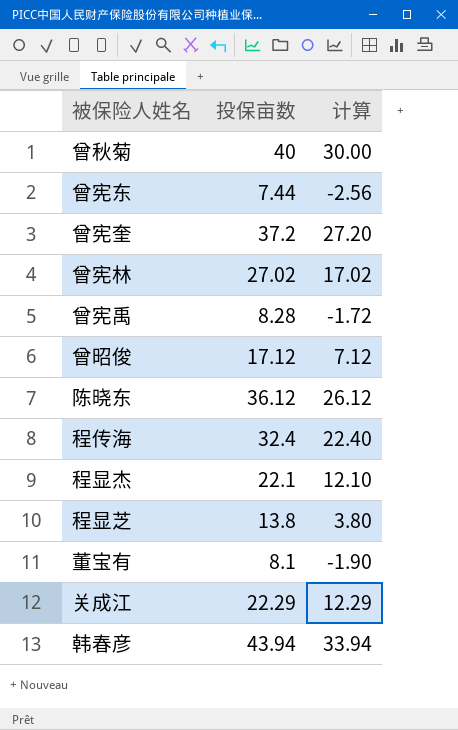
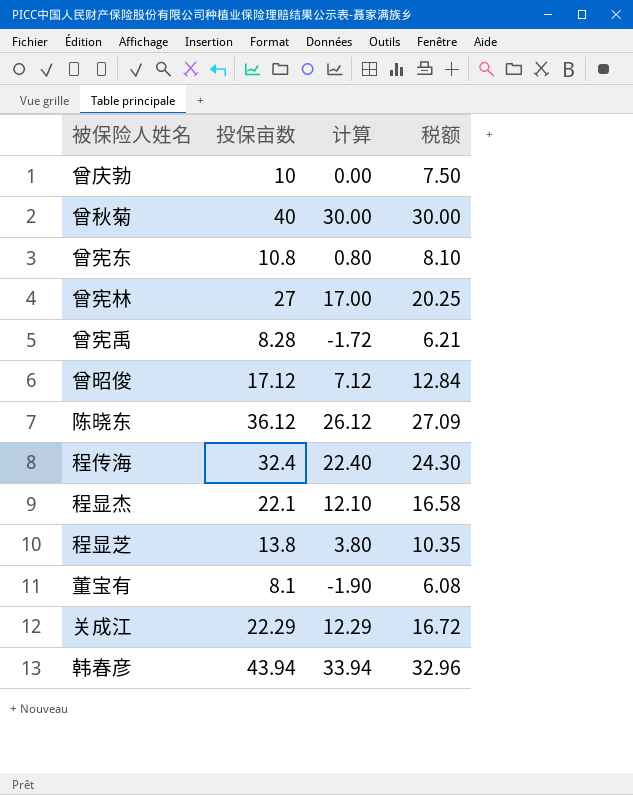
column 税额 | formula: none -> [投保亩数] * 0.75
row 曾宪奎: 37.2 | 27.20 -> none
row 曾庆勃: none -> 10 | 0.00 | 7.50
曾宪东 | 投保亩数: 7.44 -> 10.8
曾宪东 | 计算: -2.56 -> 0.80
曾宪林 | 投保亩数: 27.02 -> 27
曾宪林 | 计算: 17.02 -> 17.00

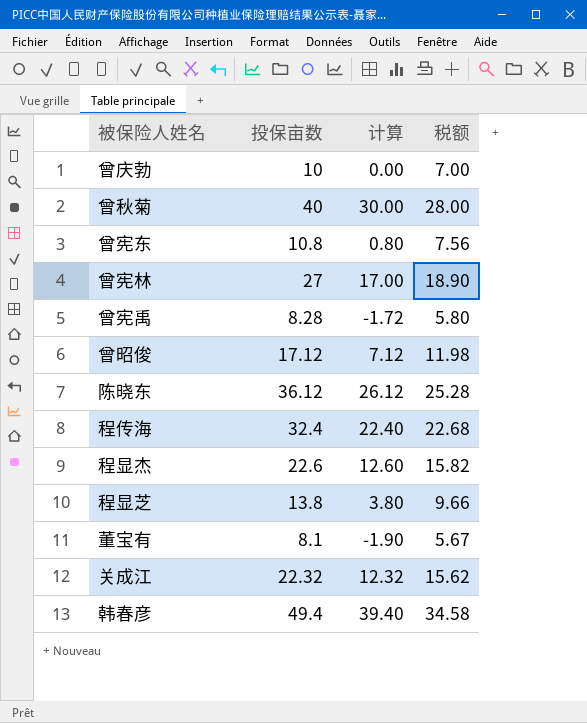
column 税额 | formula: [投保亩数] * 0.75 -> [投保亩数] * 0.7
程显杰 | 投保亩数: 22.1 -> 22.6
程显杰 | 计算: 12.10 -> 12.60
关成江 | 投保亩数: 22.29 -> 22.32
关成江 | 计算: 12.29 -> 12.32
韩春彦 | 投保亩数: 43.94 -> 49.4
韩春彦 | 计算: 33.94 -> 39.40

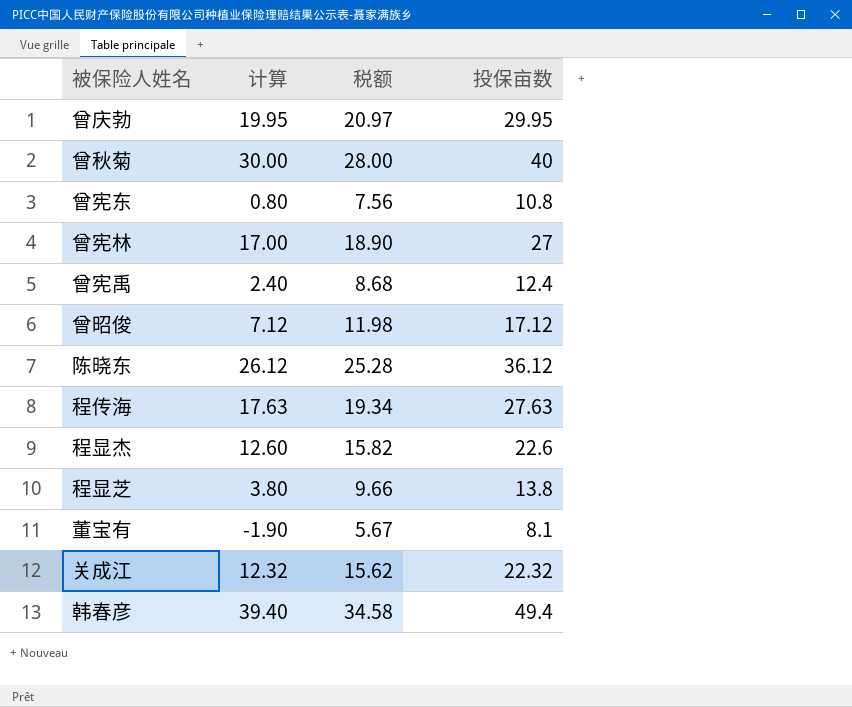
column 投保亩数 | position: 2 -> 4
曾庆勃 | 计算: 0.00 -> 19.95
曾庆勃 | 税额: 7.00 -> 20.97
曾庆勃 | 投保亩数: 10 -> 29.95
曾宪禹 | 计算: -1.72 -> 2.40
曾宪禹 | 税额: 5.80 -> 8.68
曾宪禹 | 投保亩数: 8.28 -> 12.4
程传海 | 计算: 22.40 -> 17.63
程传海 | 税额: 22.68 -> 19.34
程传海 | 投保亩数: 32.4 -> 27.63

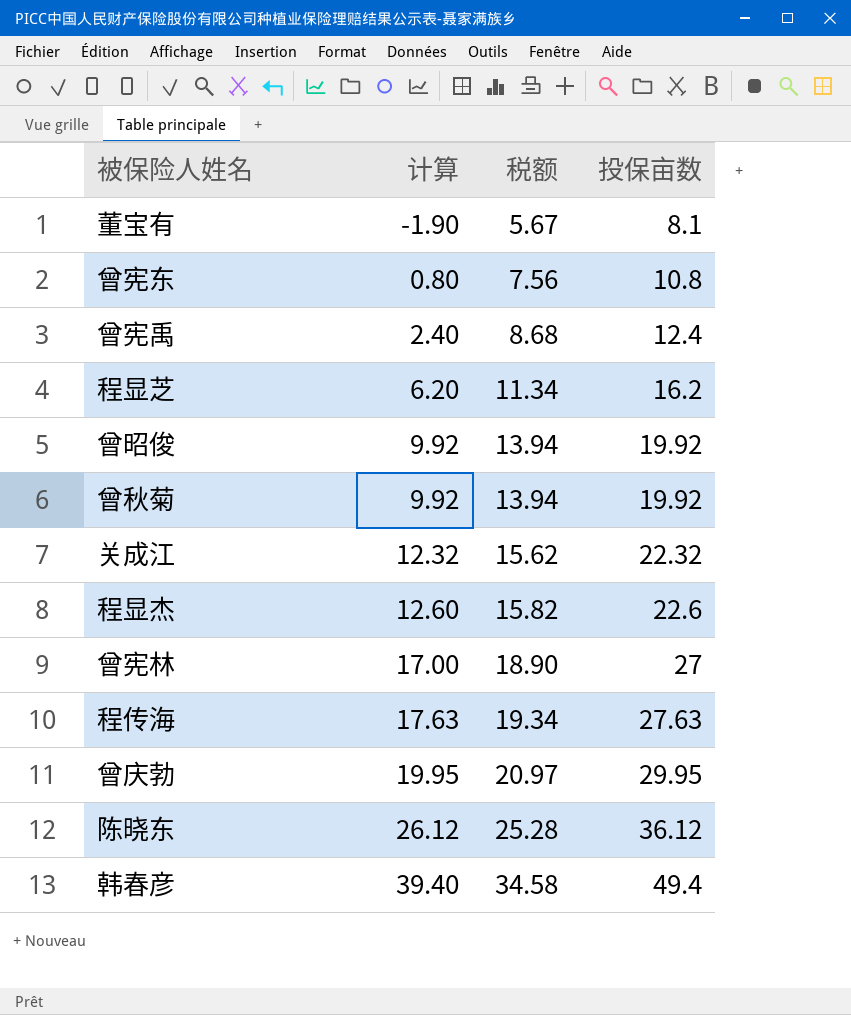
row order: none -> 计算 ascending
程显芝 | 计算: 3.80 -> 6.20
程显芝 | 税额: 9.66 -> 11.34
程显芝 | 投保亩数: 13.8 -> 16.2
曾昭俊 | 计算: 7.12 -> 9.92
曾昭俊 | 税额: 11.98 -> 13.94
曾昭俊 | 投保亩数: 17.12 -> 19.92
曾秋菊 | 计算: 30.00 -> 9.92
曾秋菊 | 税额: 28.00 -> 13.94
曾秋菊 | 投保亩数: 40 -> 19.92

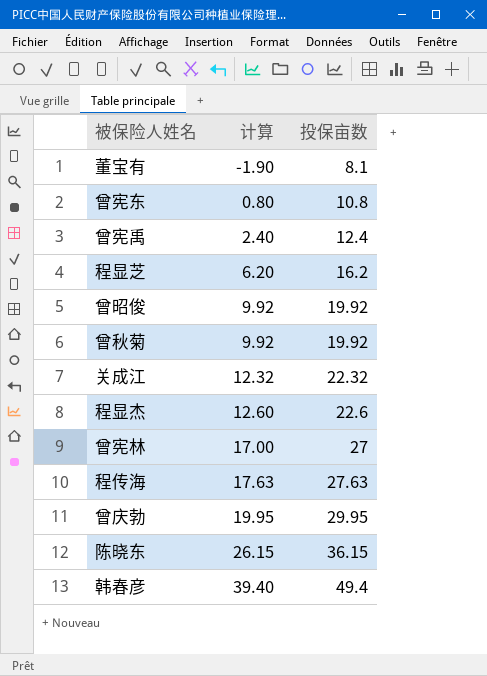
column 税额 | formula: [投保亩数] * 0.7 -> none
陈晓东 | 计算: 26.12 -> 26.15
陈晓东 | 投保亩数: 36.12 -> 36.15

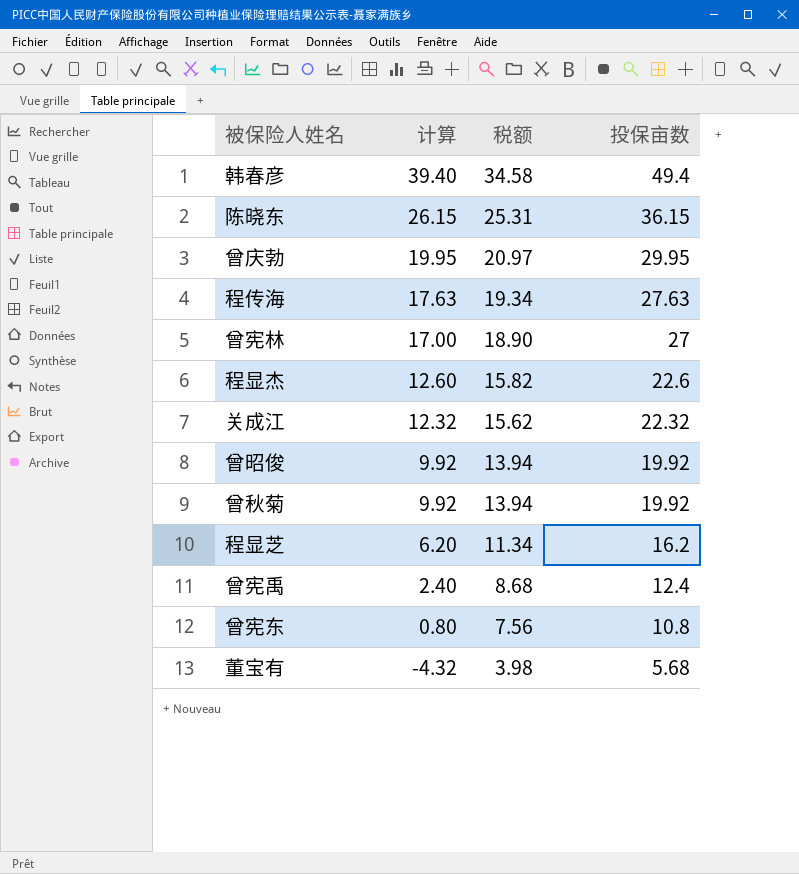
row order: 计算 ascending -> 计算 descending
column 税额 | formula: none -> [投保亩数] * 0.7
董宝有 | 计算: -1.90 -> -4.32
董宝有 | 投保亩数: 8.1 -> 5.68

